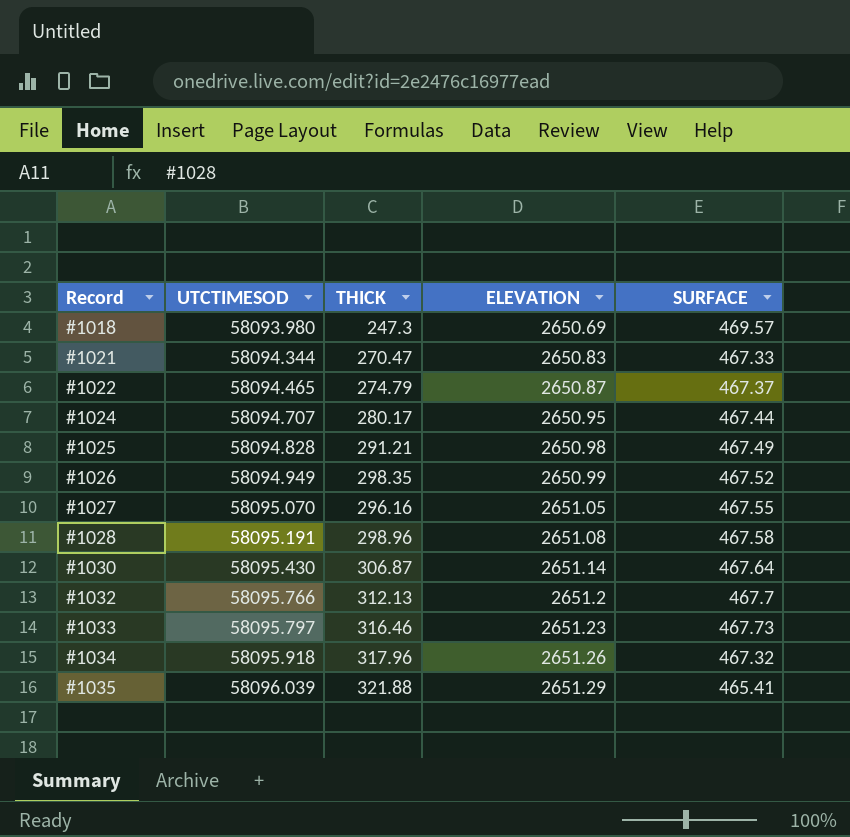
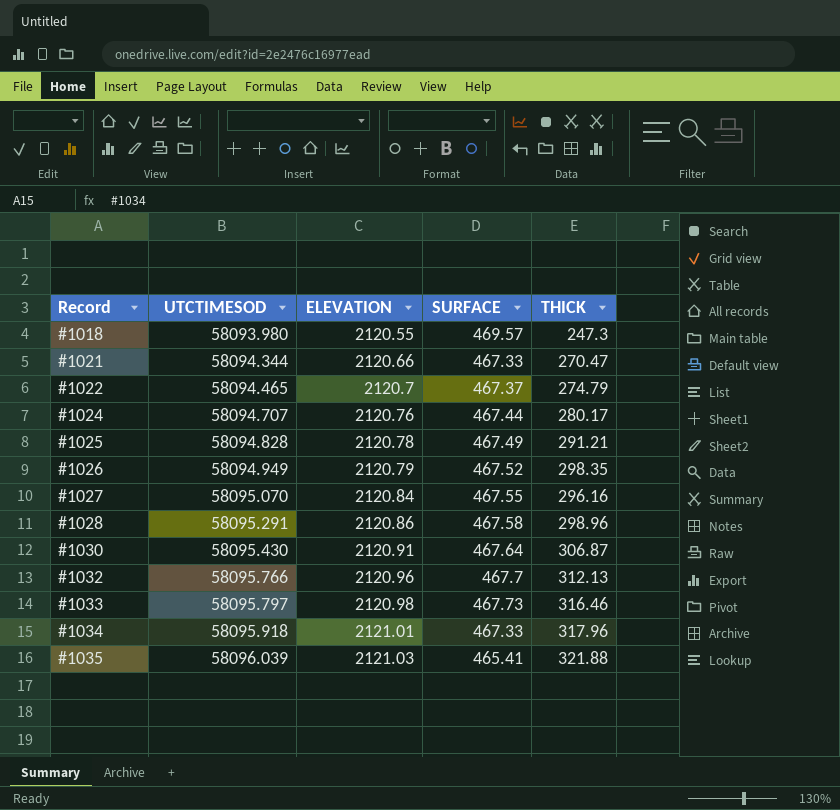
column THICK | position: 3 -> 5
#1018 | ELEVATION: 2650.69 -> 2120.55
#1021 | ELEVATION: 2650.83 -> 2120.66
#1022 | ELEVATION: 2650.87 -> 2120.7
#1024 | ELEVATION: 2650.95 -> 2120.76
#1025 | ELEVATION: 2650.98 -> 2120.78
#1026 | ELEVATION: 2650.99 -> 2120.79
#1027 | ELEVATION: 2651.05 -> 2120.84
#1028 | UTCTIMESOD: 58095.191 -> 58095.291
#1028 | ELEVATION: 2651.08 -> 2120.86
#1030 | ELEVATION: 2651.14 -> 2120.91
#1032 | ELEVATION: 2651.2 -> 2120.96
#1033 | ELEVATION: 2651.23 -> 2120.98
#1034 | ELEVATION: 2651.26 -> 2121.01
#1034 | SURFACE: 467.32 -> 467.33
#1035 | ELEVATION: 2651.29 -> 2121.03

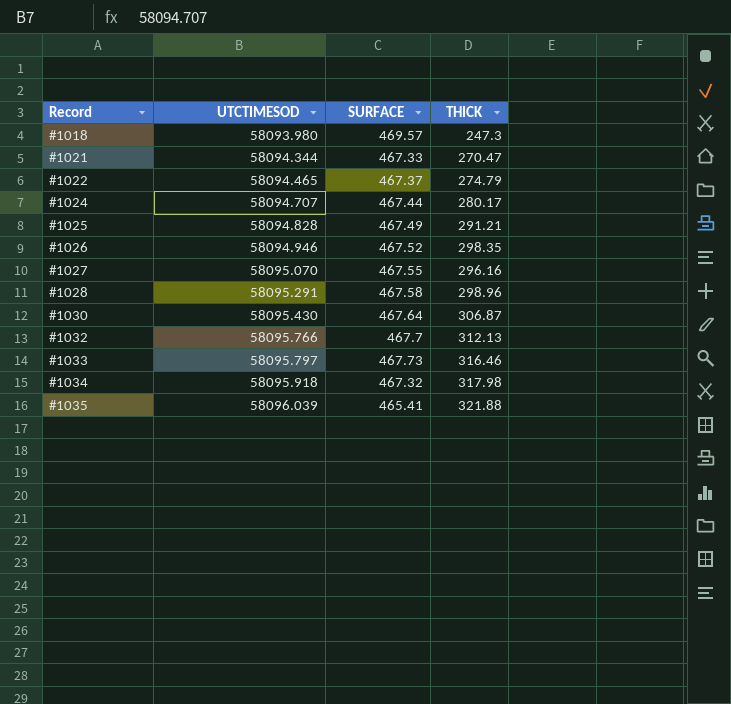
column ELEVATION | position: 3 -> none
#1026 | UTCTIMESOD: 58094.949 -> 58094.946
#1034 | SURFACE: 467.33 -> 467.32
#1034 | THICK: 317.96 -> 317.98

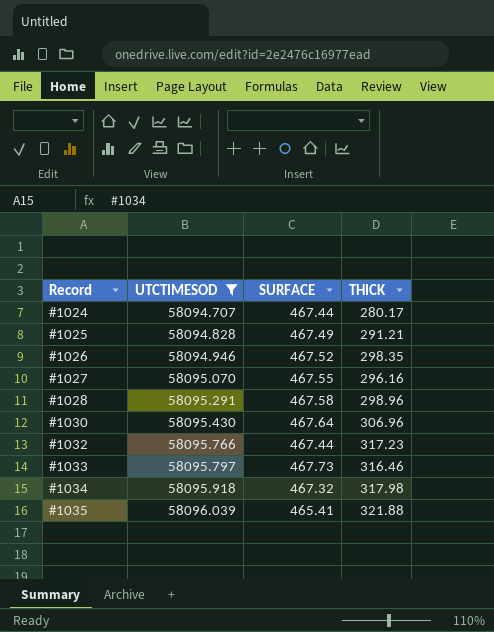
filter: none -> UTCTIMESOD >= 58094.707
#1030 | THICK: 306.87 -> 306.96
#1032 | SURFACE: 467.7 -> 467.44
#1032 | THICK: 312.13 -> 317.23

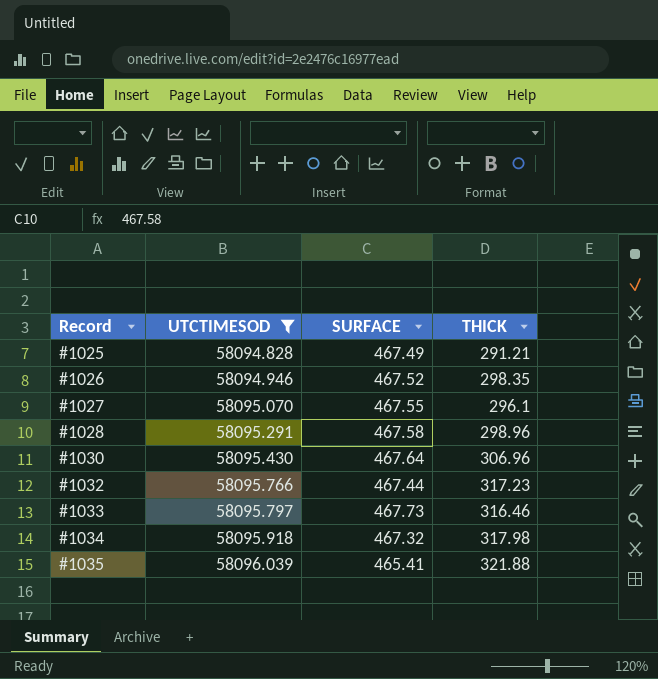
row #1024: 58094.707 | 467.44 | 280.17 -> none
#1027 | THICK: 296.16 -> 296.1

